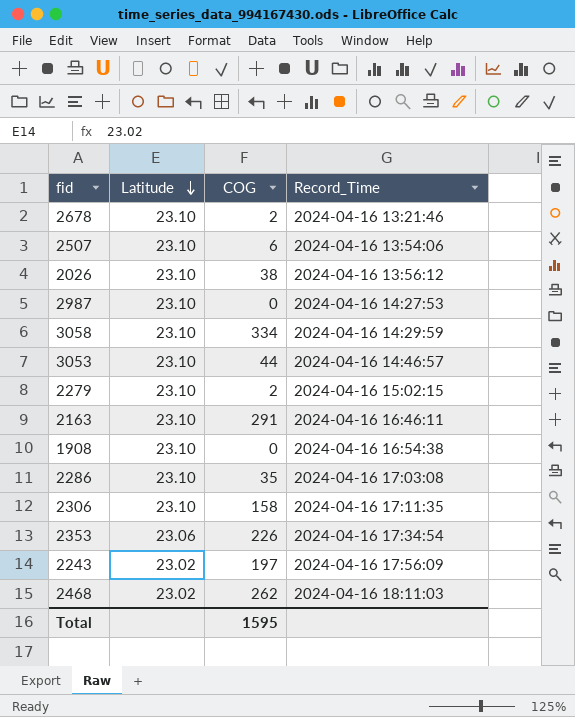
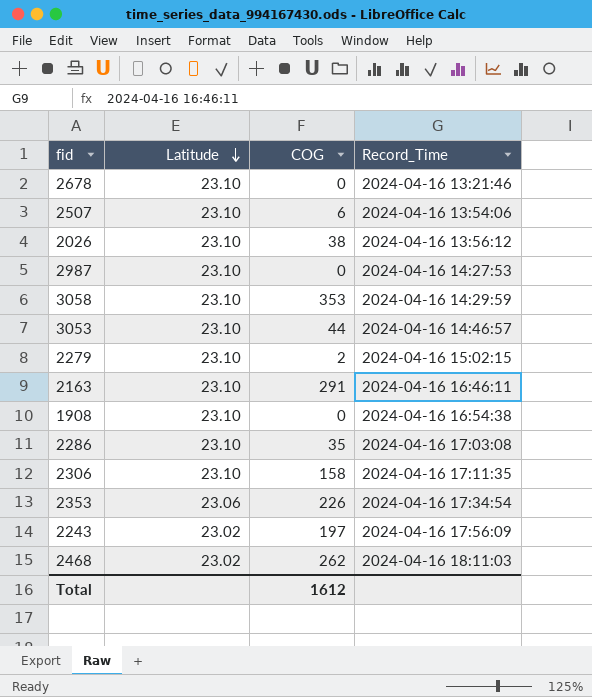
2678 | COG: 2 -> 0
3058 | COG: 334 -> 353
Total | COG: 1595 -> 1612

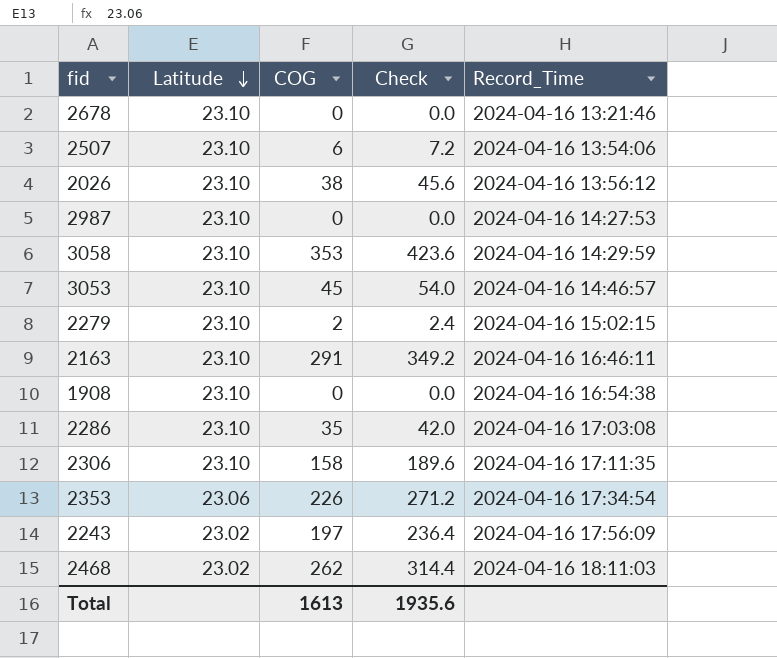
column Check | formula: none -> [COG] * 1.2
3053 | COG: 44 -> 45
Total | COG: 1612 -> 1613

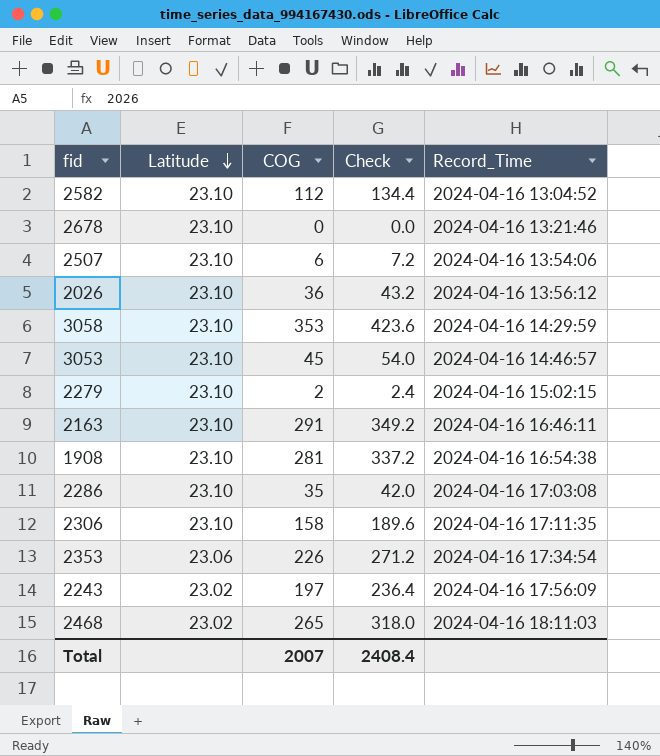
row 2987: 23.10 | 0 | 0.0 | 2024-04-16 14:27:53 -> none
row 2582: none -> 23.10 | 112 | 134.4 | 2024-04-16 13:04:52
2026 | COG: 38 -> 36
2026 | Check: 45.6 -> 43.2
1908 | COG: 0 -> 281
1908 | Check: 0.0 -> 337.2
2468 | COG: 262 -> 265
2468 | Check: 314.4 -> 318.0
Total | COG: 1613 -> 2007
Total | Check: 1935.6 -> 2408.4

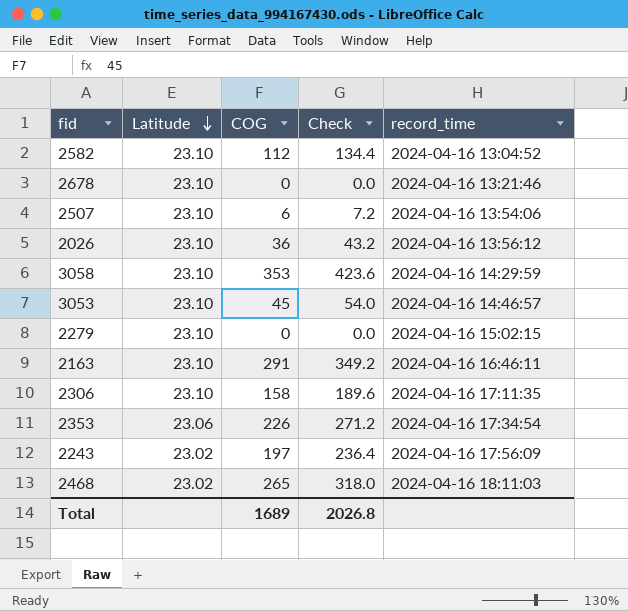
column name: Record_Time -> record_time
row 1908: 23.10 | 281 | 337.2 | 2024-04-16 16:54:38 -> none
row 2286: 23.10 | 35 | 42.0 | 2024-04-16 17:03:08 -> none
2279 | COG: 2 -> 0
2279 | Check: 2.4 -> 0.0
Total | COG: 2007 -> 1689
Total | Check: 2408.4 -> 2026.8

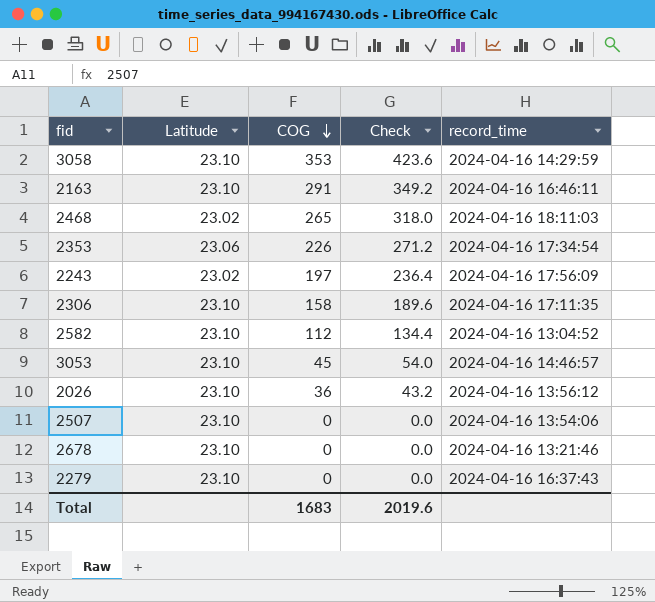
row order: Latitude descending -> COG descending
2507 | COG: 6 -> 0
2507 | Check: 7.2 -> 0.0
2279 | record_time: 2024-04-16 15:02:15 -> 2024-04-16 16:37:43
Total | COG: 1689 -> 1683
Total | Check: 2026.8 -> 2019.6

